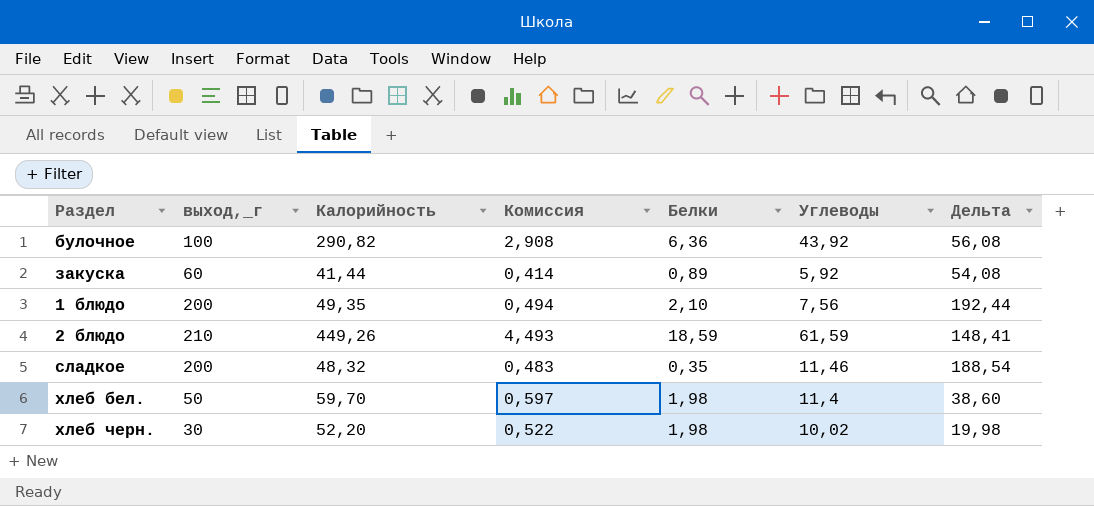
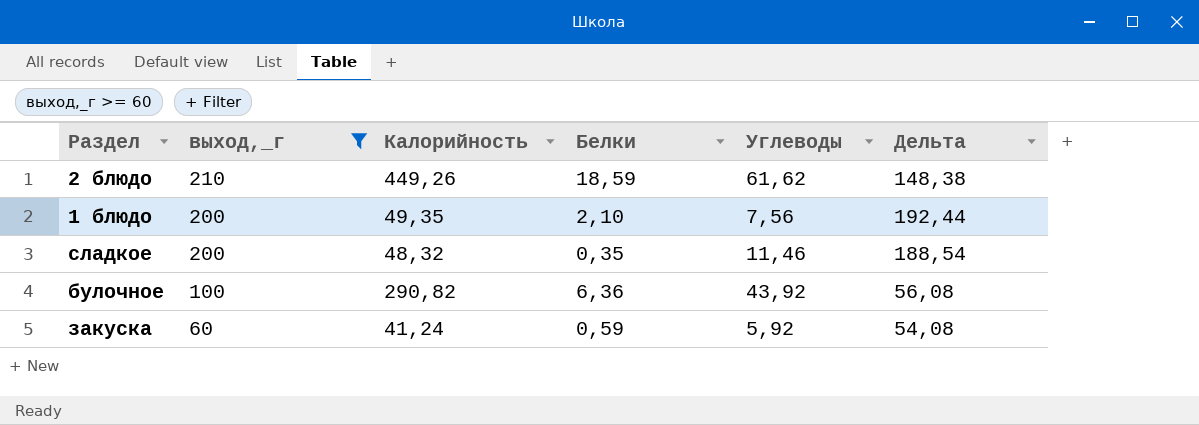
filter: none -> выход,_г >= 60
row order: none -> выход,_г descending
column Комиссия | formula: [Калорийность] * 0,01 -> none
2 блюдо | Углеводы: 61,59 -> 61,62
2 блюдо | Дельта: 148,41 -> 148,38
закуска | Калорийность: 41,44 -> 41,24
закуска | Белки: 0,89 -> 0,59

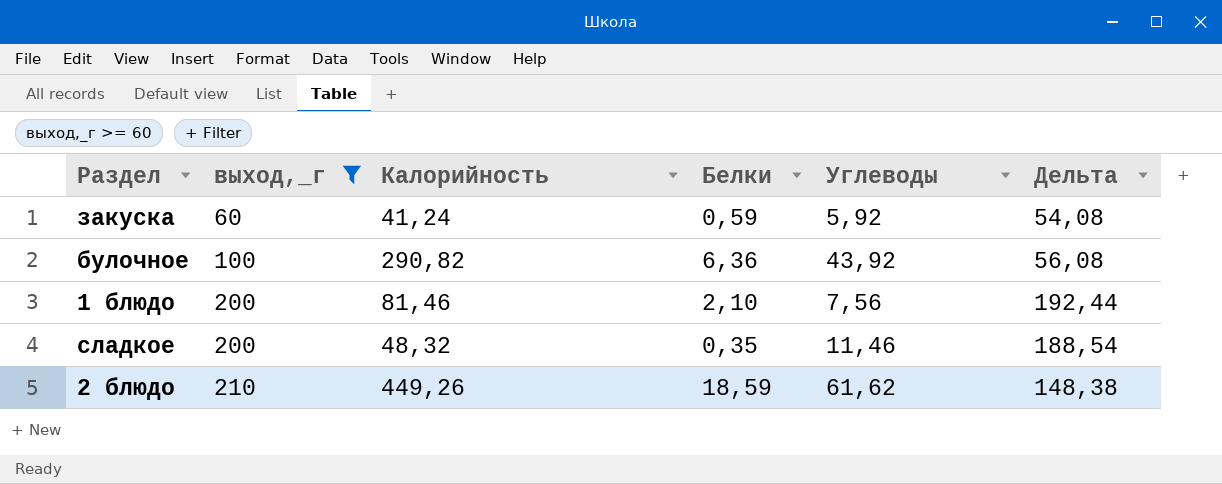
row order: выход,_г descending -> выход,_г ascending
1 блюдо | Калорийность: 49,35 -> 81,46

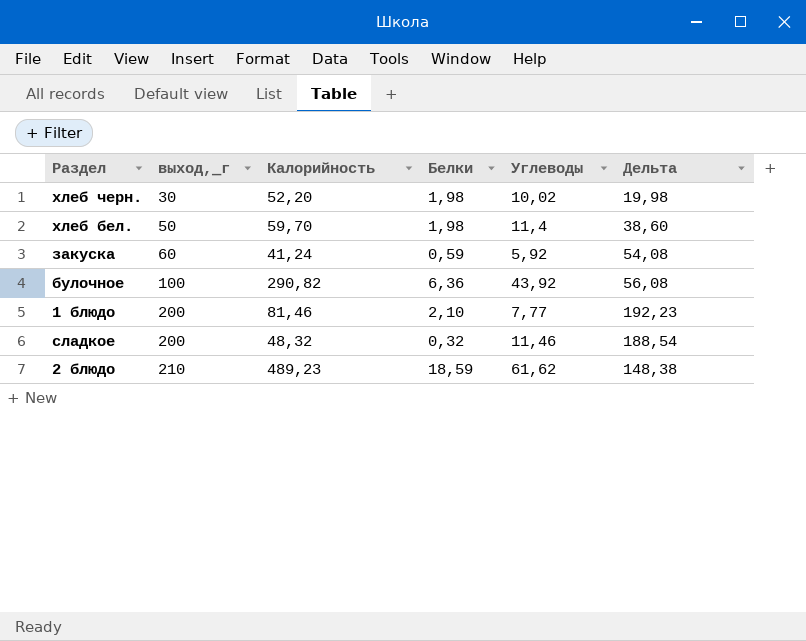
filter: выход,_г >= 60 -> none
1 блюдо | Углеводы: 7,56 -> 7,77
1 блюдо | Дельта: 192,44 -> 192,23
сладкое | Белки: 0,35 -> 0,32
2 блюдо | Калорийность: 449,26 -> 489,23

